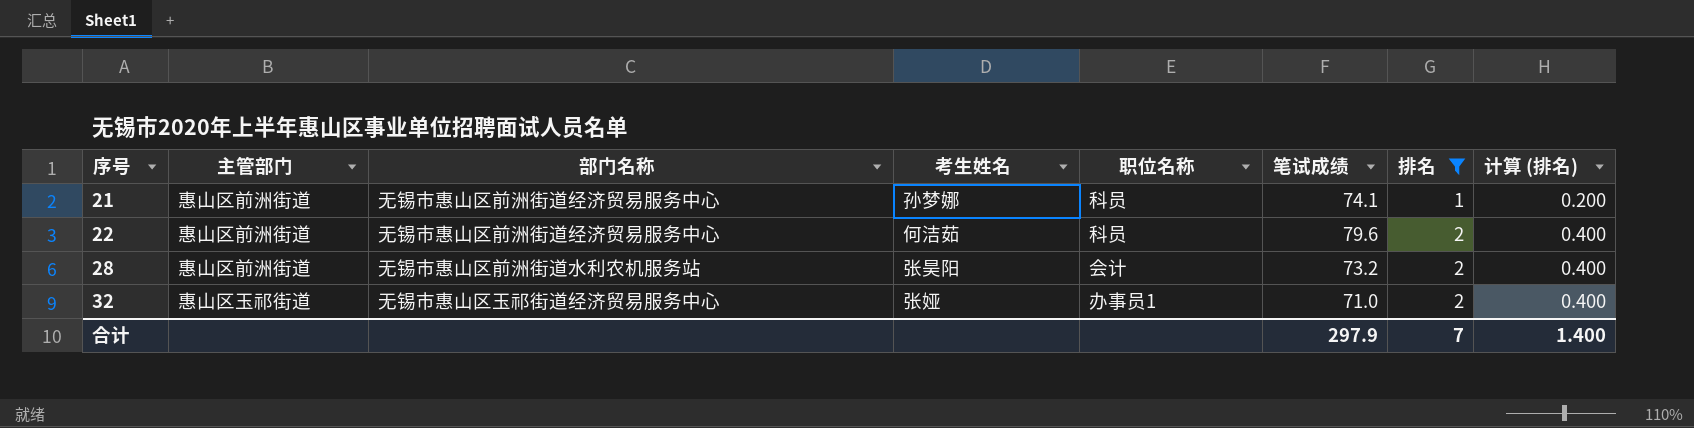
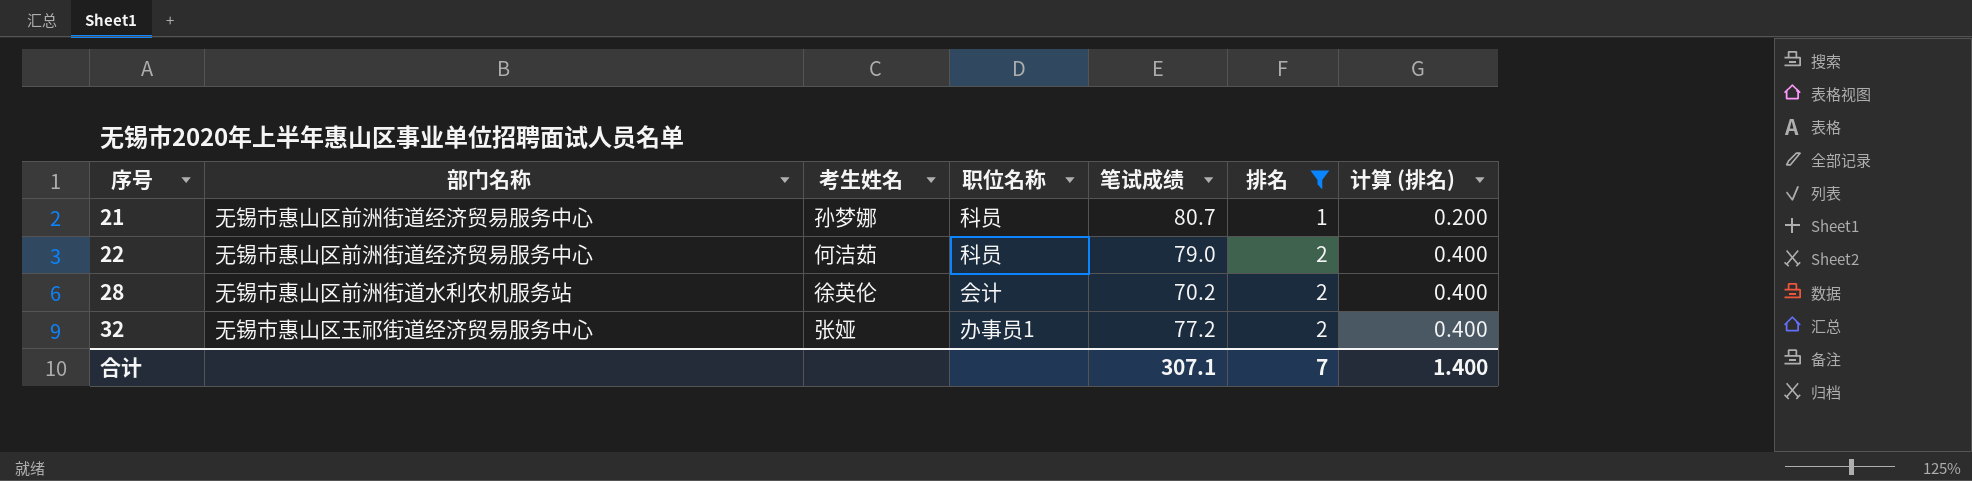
column 主管部门 | position: 2 -> none
21 | 笔试成绩: 74.1 -> 80.7
22 | 笔试成绩: 79.6 -> 79.0
28 | 考生姓名: 张昊阳 -> 徐英伦
28 | 笔试成绩: 73.2 -> 70.2
32 | 笔试成绩: 71.0 -> 77.2
合计 | 笔试成绩: 297.9 -> 307.1

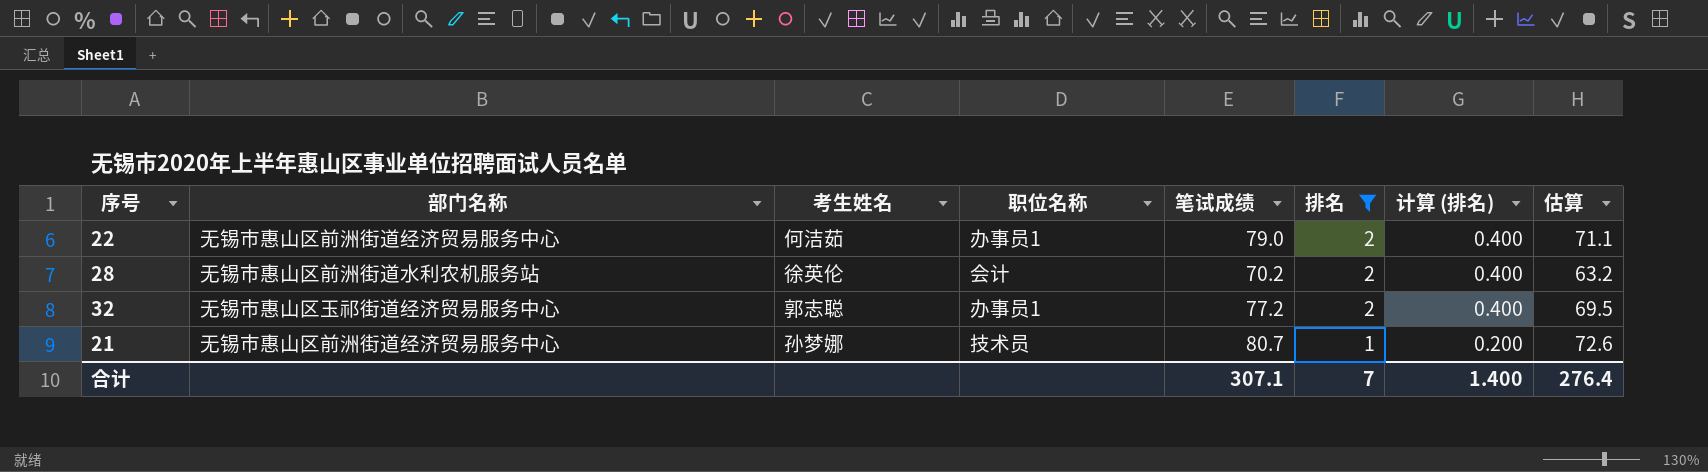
row order: 序号 ascending -> 排名 descending
column 估算 | formula: none -> [笔试成绩] * 0.9
22 | 职位名称: 科员 -> 办事员1
32 | 考生姓名: 张娅 -> 郭志聪
21 | 职位名称: 科员 -> 技术员

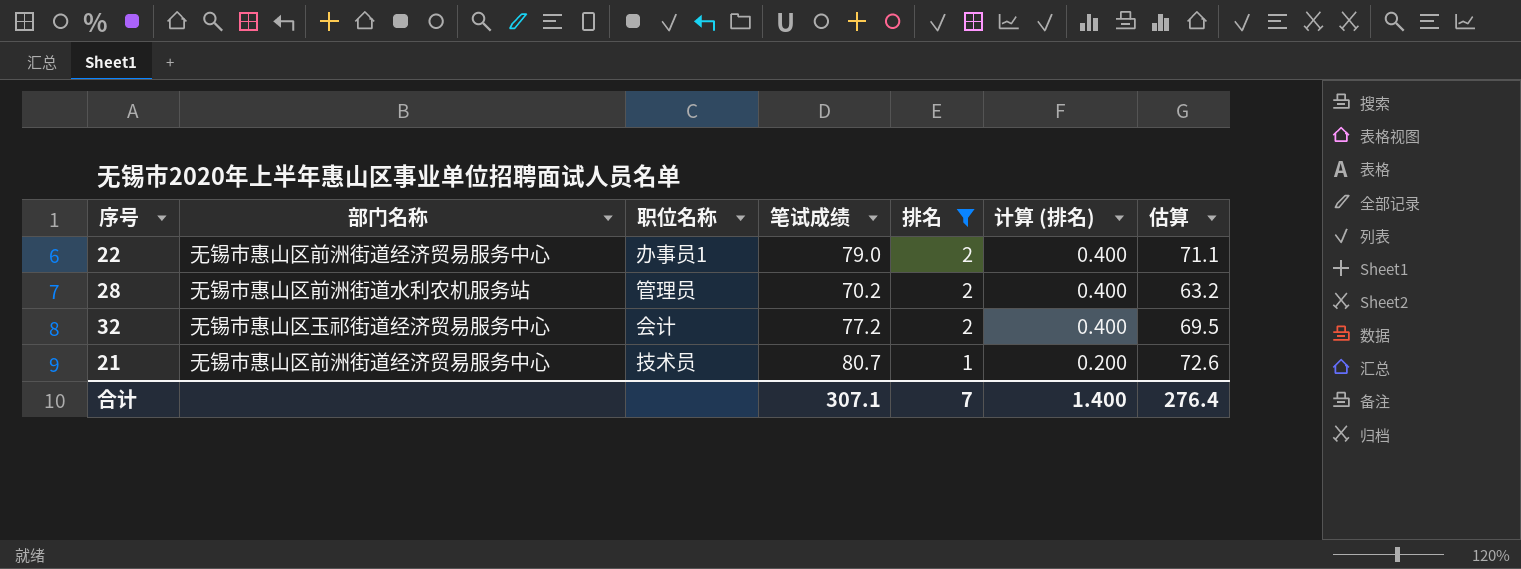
column 考生姓名 | position: 3 -> none
28 | 职位名称: 会计 -> 管理员
32 | 职位名称: 办事员1 -> 会计

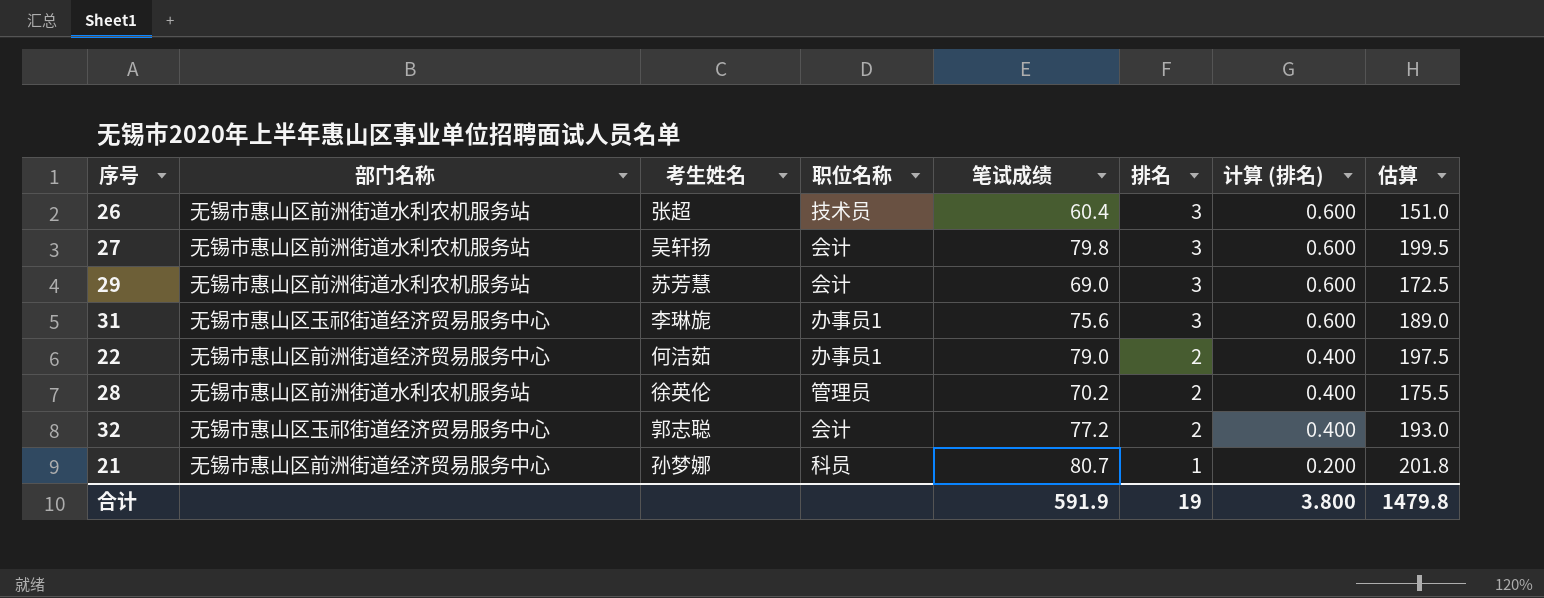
filter: 排名 != 3 -> none
column 考生姓名 | position: none -> 3
column 估算 | formula: [笔试成绩] * 0.9 -> [笔试成绩] * 2.5
21 | 职位名称: 技术员 -> 科员
合计 | 笔试成绩: 307.1 -> 591.9
合计 | 排名: 7 -> 19
合计 | 计算 (排名): 1.400 -> 3.800
合计 | 估算: 276.4 -> 1479.8

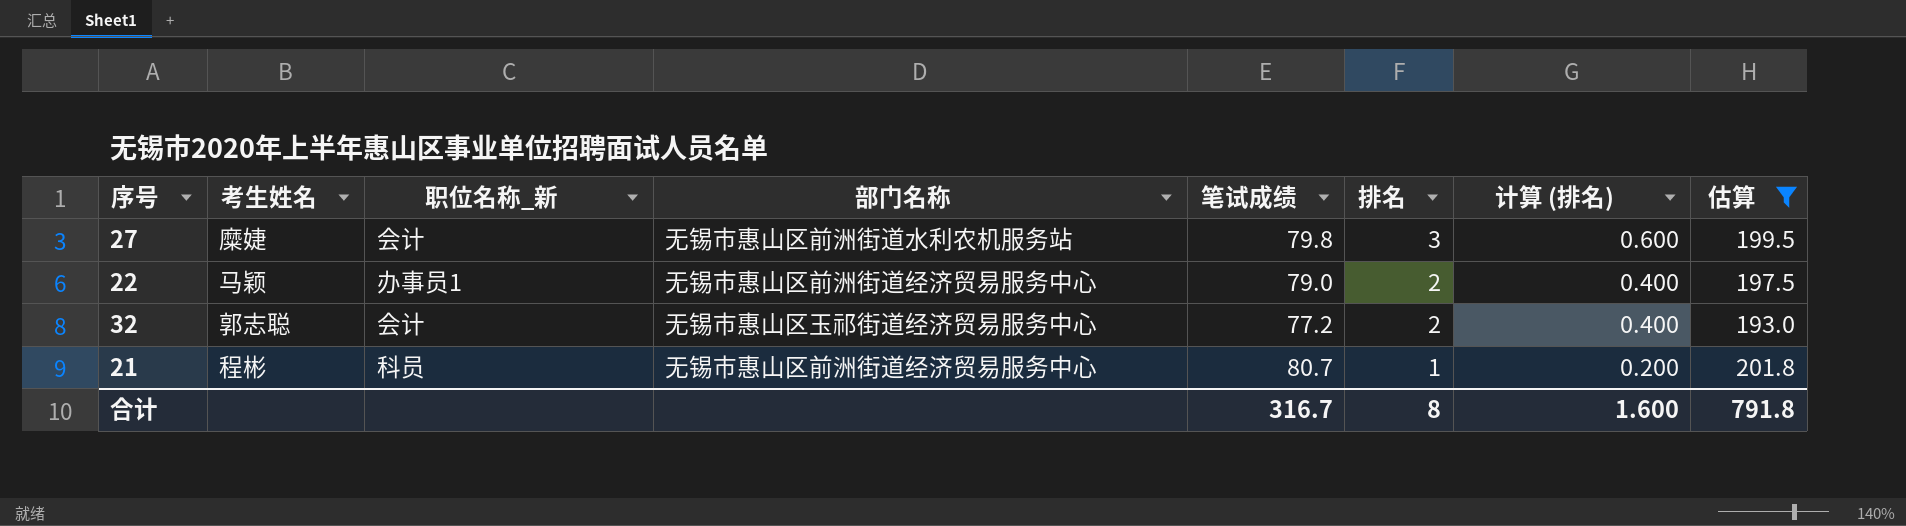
filter: none -> 估算 >= 193.0
column name: 职位名称 -> 职位名称_新
column 部门名称 | position: 2 -> 4
27 | 考生姓名: 吴轩扬 -> 糜婕
22 | 考生姓名: 何洁茹 -> 马颖
21 | 考生姓名: 孙梦娜 -> 程彬
合计 | 笔试成绩: 591.9 -> 316.7
合计 | 排名: 19 -> 8
合计 | 计算 (排名): 3.800 -> 1.600
合计 | 估算: 1479.8 -> 791.8

